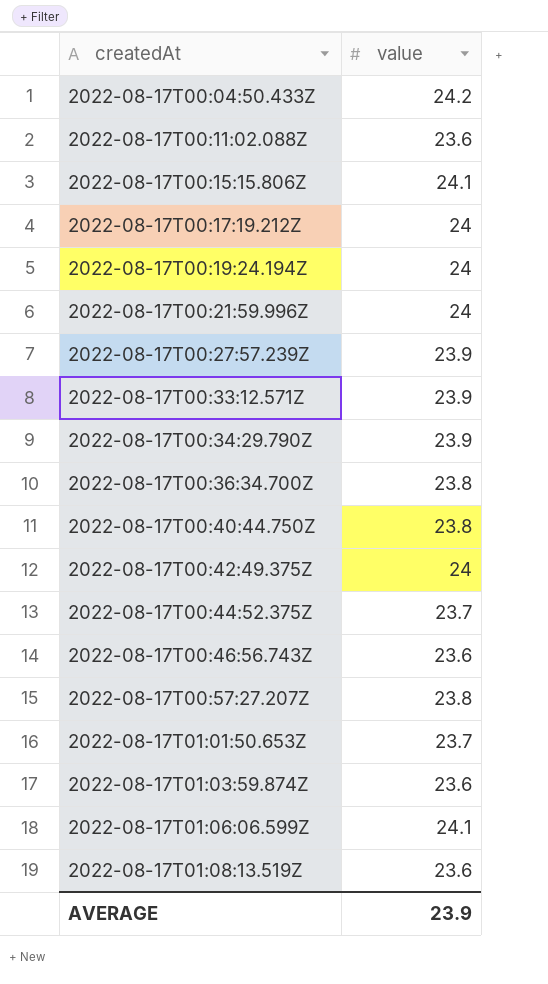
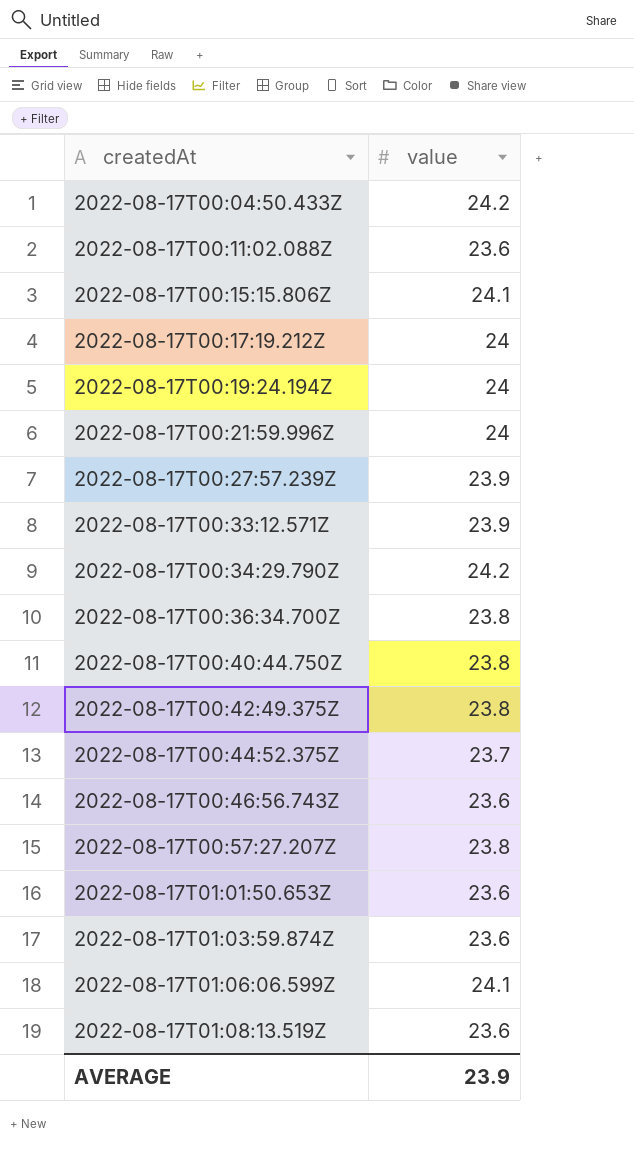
2022-08-17T00:34:29.790Z | value: 23.9 -> 24.2
2022-08-17T00:42:49.375Z | value: 24 -> 23.8
2022-08-17T01:01:50.653Z | value: 23.7 -> 23.6

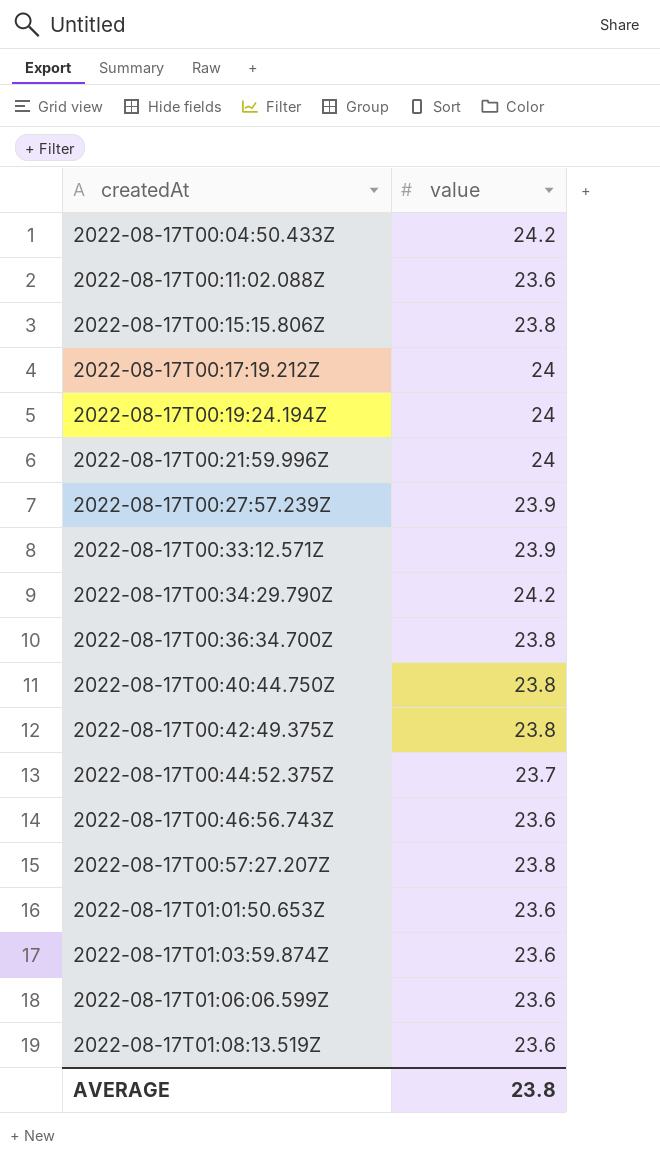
2022-08-17T00:15:15.806Z | value: 24.1 -> 23.8
2022-08-17T01:06:06.599Z | value: 24.1 -> 23.6
AVERAGE | value: 23.9 -> 23.8

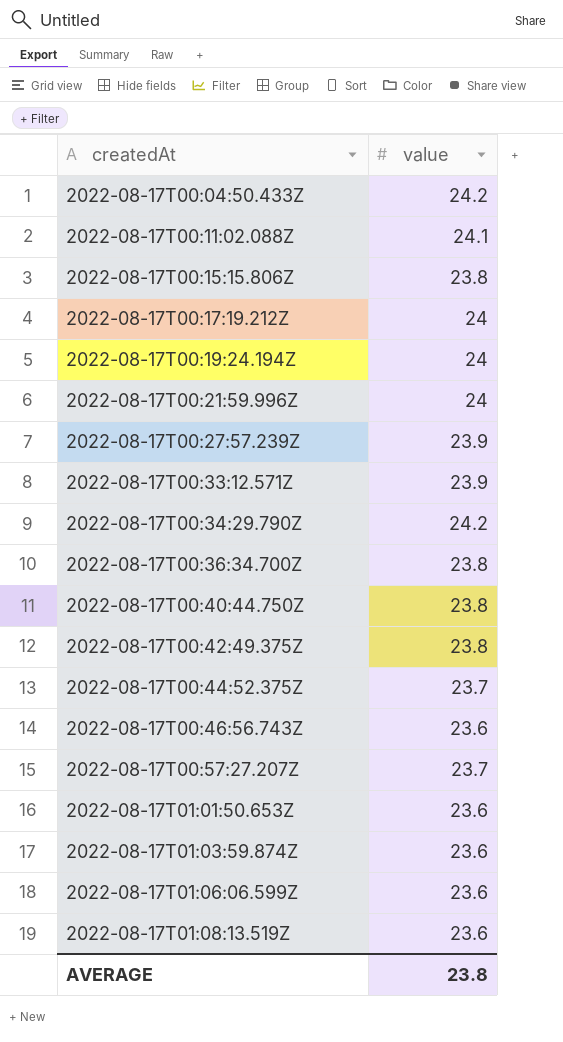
2022-08-17T00:11:02.088Z | value: 23.6 -> 24.1
2022-08-17T00:57:27.207Z | value: 23.8 -> 23.7

